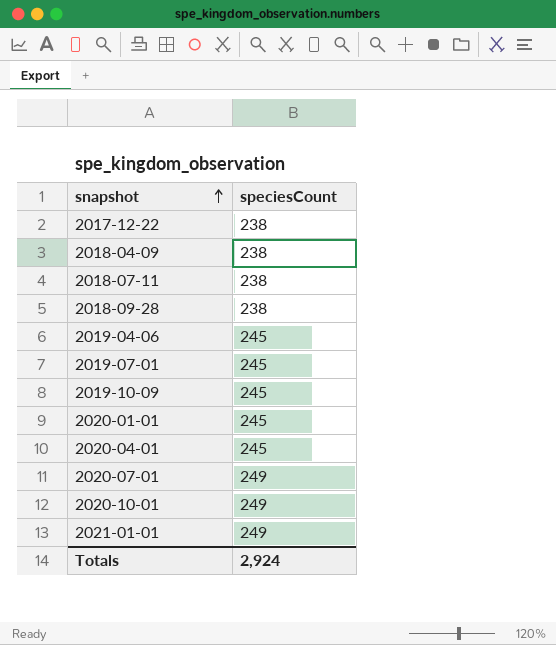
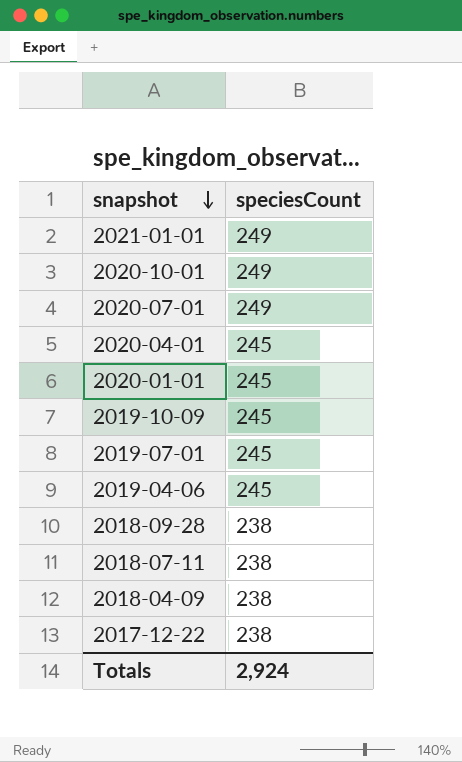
row order: snapshot ascending -> snapshot descending

